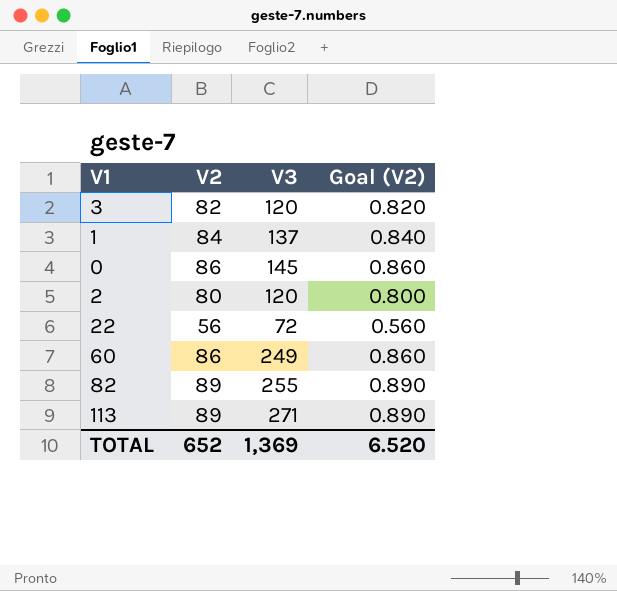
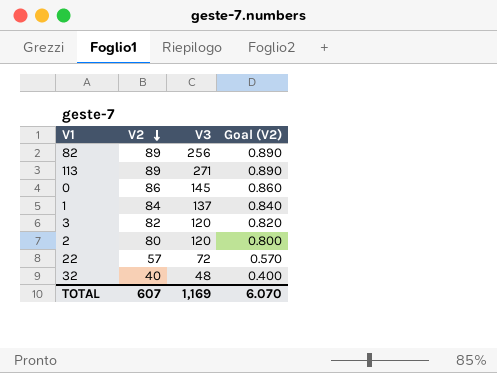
row order: none -> V2 descending
row 60: 86 | 249 | 0.860 -> none
82 | V3: 255 -> 256
22 | V2: 56 -> 57
22 | Goal (V2): 0.560 -> 0.570
row 32: none -> 40 | 48 | 0.400
TOTAL | V2: 652 -> 607
TOTAL | V3: 1,369 -> 1,169
TOTAL | Goal (V2): 6.520 -> 6.070

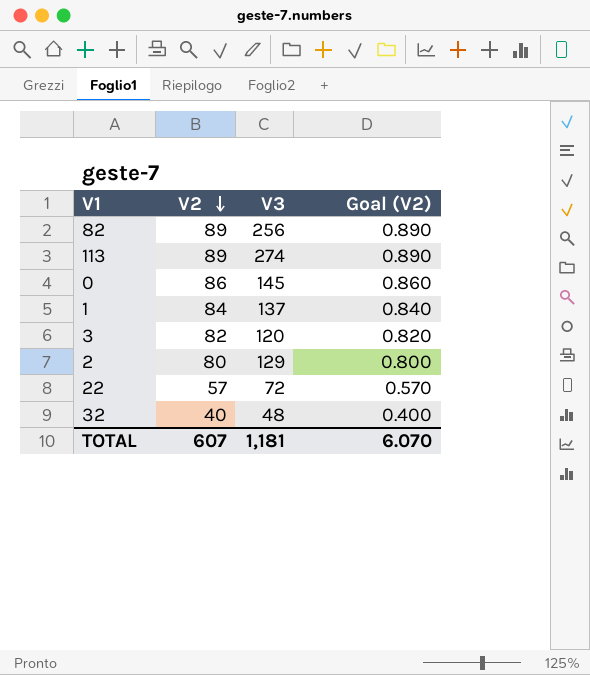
113 | V3: 271 -> 274
2 | V3: 120 -> 129
TOTAL | V3: 1,169 -> 1,181

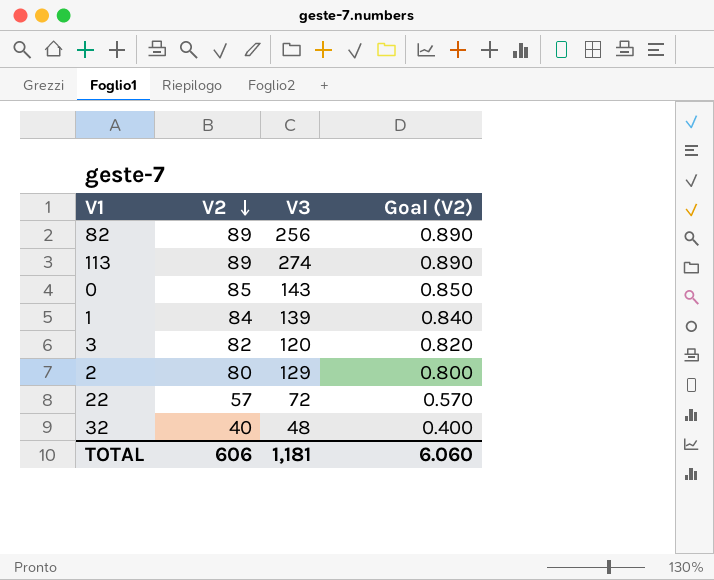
0 | V2: 86 -> 85
0 | V3: 145 -> 143
0 | Goal (V2): 0.860 -> 0.850
1 | V3: 137 -> 139
TOTAL | V2: 607 -> 606
TOTAL | Goal (V2): 6.070 -> 6.060

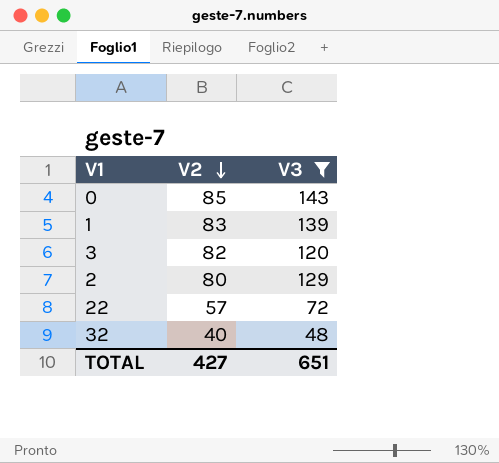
filter: none -> V3 <= 143
column Goal (V2) | formula: [V2] * 0.01 -> none
1 | V2: 84 -> 83
TOTAL | V2: 606 -> 427
TOTAL | V3: 1,181 -> 651

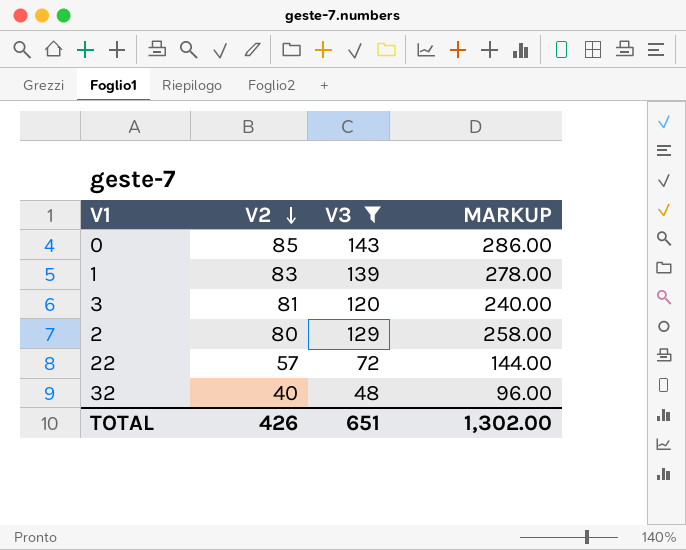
column MARKUP | formula: none -> [V3] * 2
3 | V2: 82 -> 81
TOTAL | V2: 427 -> 426

